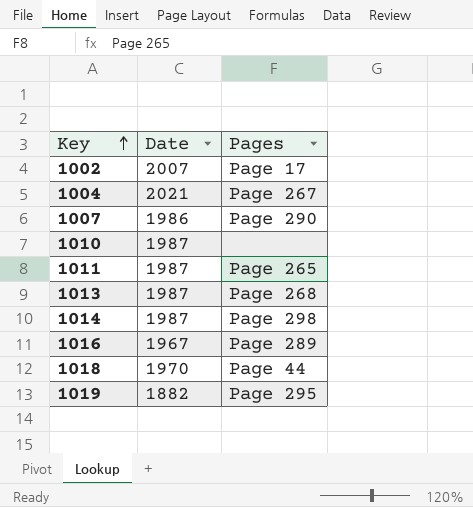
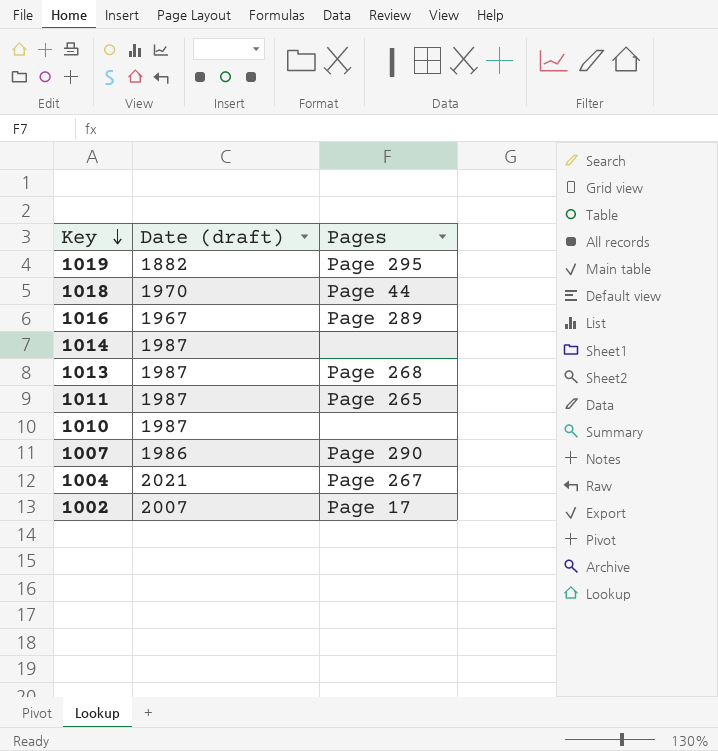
row order: Key ascending -> Key descending
column name: Date -> Date (draft)
1014 | Pages: Page 298 -> none

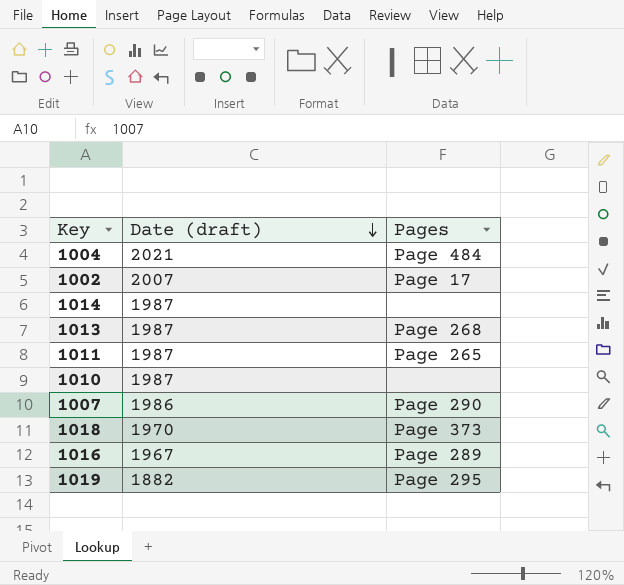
row order: Key descending -> Date (draft) descending
1004 | Pages: Page 267 -> Page 484
1018 | Pages: Page 44 -> Page 373

